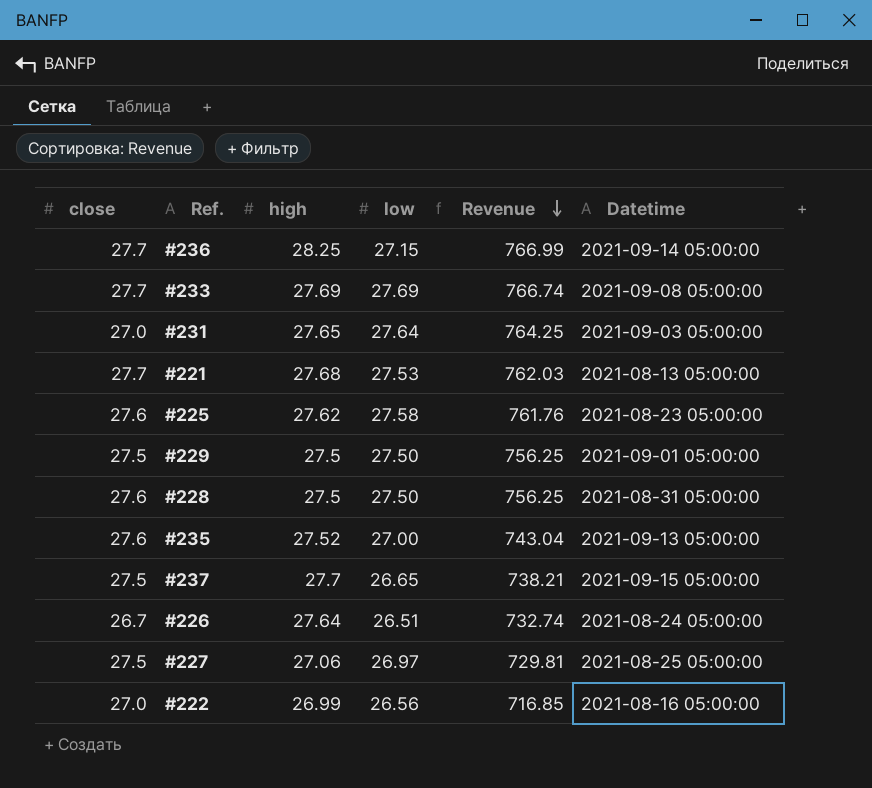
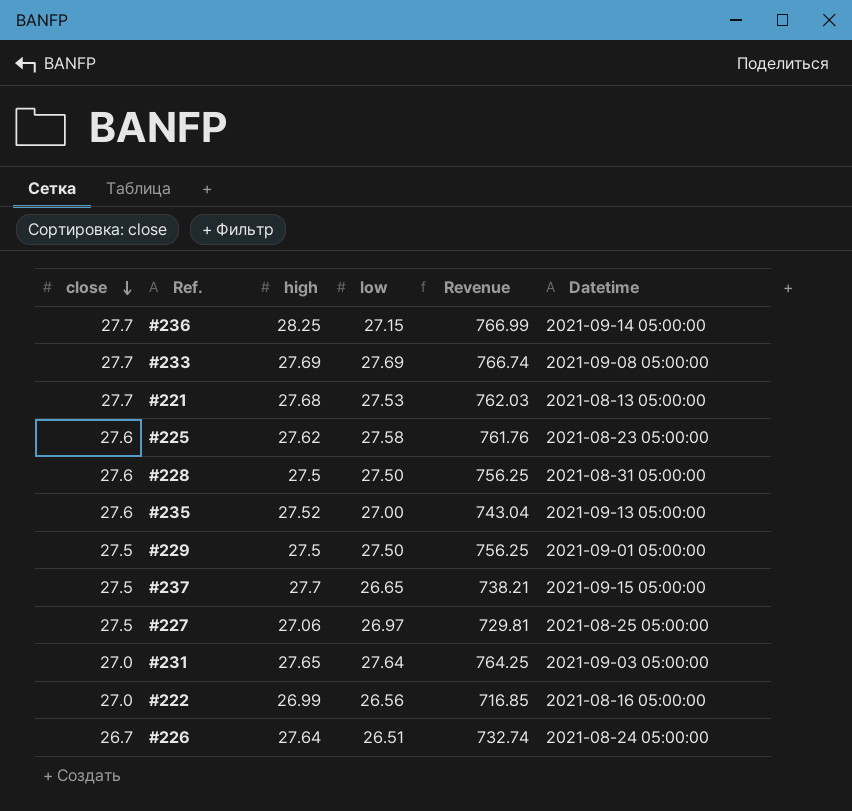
row order: Revenue descending -> close descending

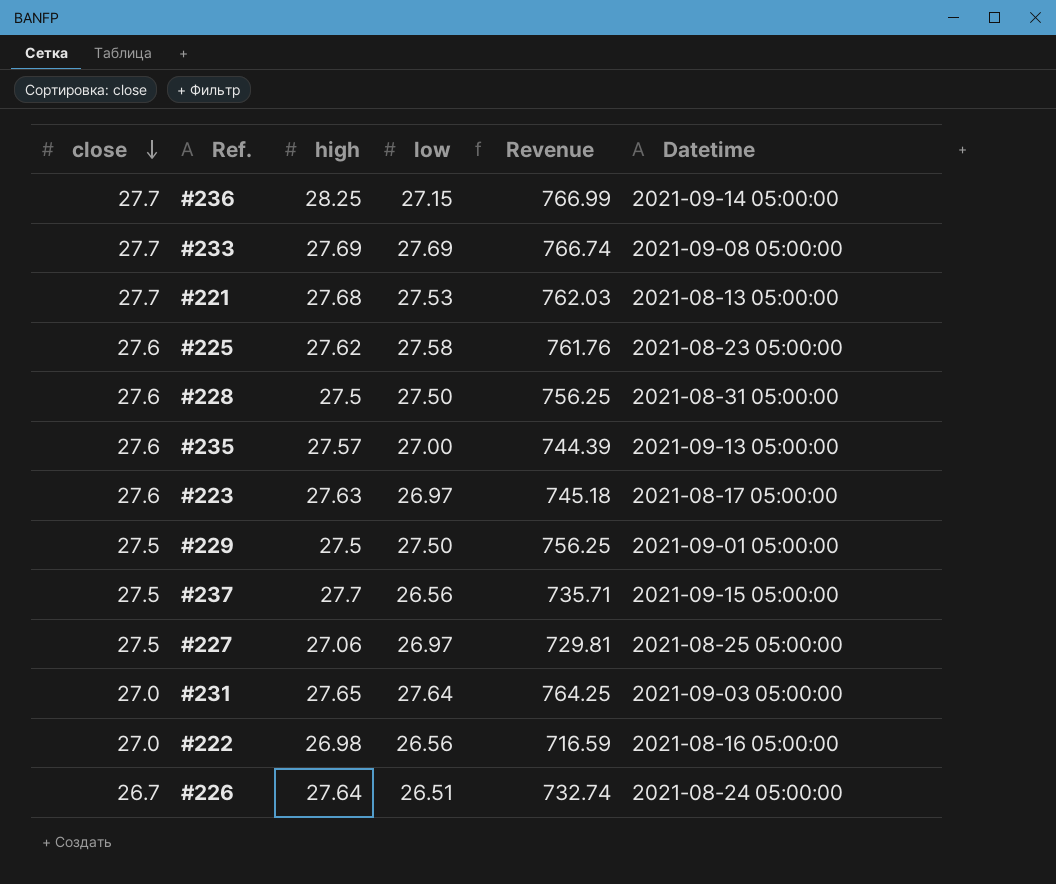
#235 | high: 27.52 -> 27.57
#235 | Revenue: 743.04 -> 744.39
row #223: none -> 27.6 | 27.63 | 26.97 | 745.18 | 2021-08-17 05:00:00
#237 | low: 26.65 -> 26.56
#237 | Revenue: 738.21 -> 735.71
#222 | high: 26.99 -> 26.98
#222 | Revenue: 716.85 -> 716.59

